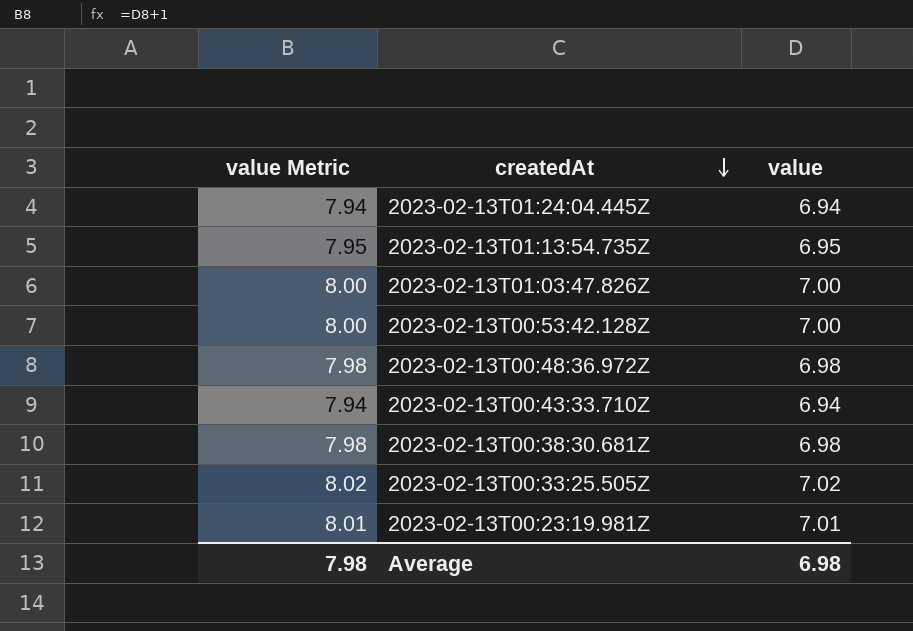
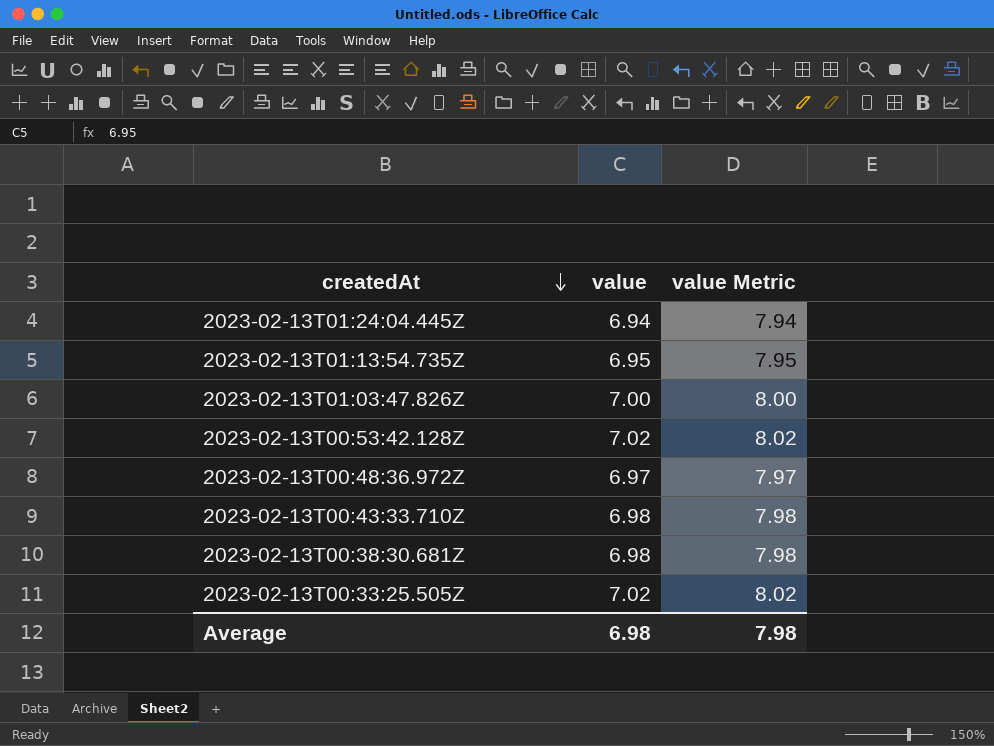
column value Metric | position: 1 -> 3
row 2023-02-13T00:23:19.981Z: 8.01 | 7.01 -> none
2023-02-13T00:53:42.128Z | value: 7.00 -> 7.02
2023-02-13T00:53:42.128Z | value Metric: 8.00 -> 8.02
2023-02-13T00:48:36.972Z | value: 6.98 -> 6.97
2023-02-13T00:48:36.972Z | value Metric: 7.98 -> 7.97
2023-02-13T00:43:33.710Z | value: 6.94 -> 6.98
2023-02-13T00:43:33.710Z | value Metric: 7.94 -> 7.98

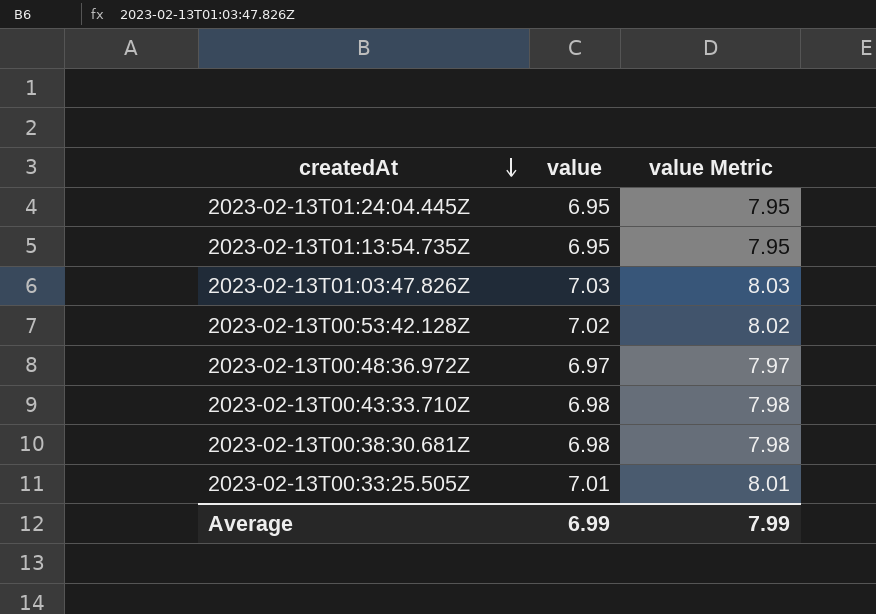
2023-02-13T01:24:04.445Z | value: 6.94 -> 6.95
2023-02-13T01:24:04.445Z | value Metric: 7.94 -> 7.95
2023-02-13T01:03:47.826Z | value: 7.00 -> 7.03
2023-02-13T01:03:47.826Z | value Metric: 8.00 -> 8.03
2023-02-13T00:33:25.505Z | value: 7.02 -> 7.01
2023-02-13T00:33:25.505Z | value Metric: 8.02 -> 8.01
Average | value: 6.98 -> 6.99
Average | value Metric: 7.98 -> 7.99

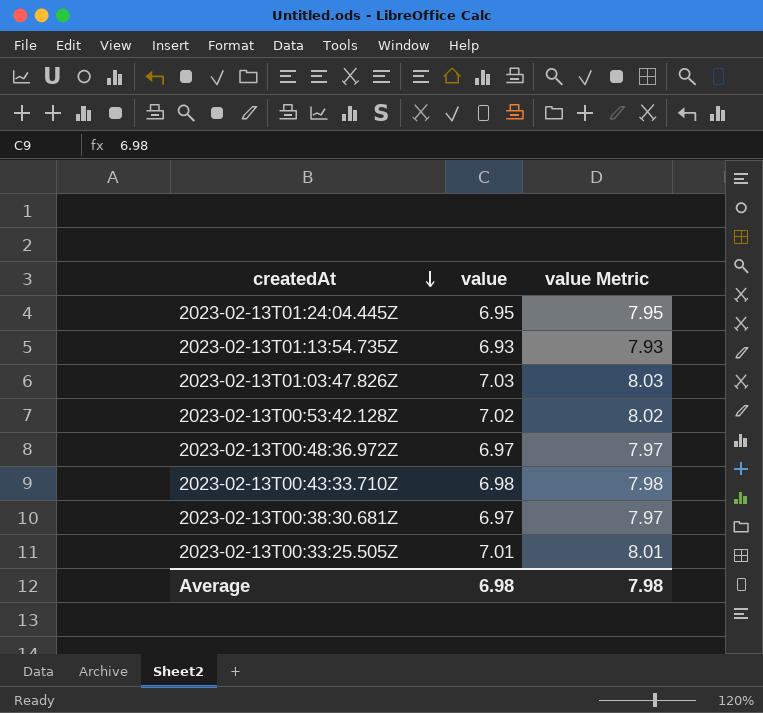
2023-02-13T01:13:54.735Z | value: 6.95 -> 6.93
2023-02-13T01:13:54.735Z | value Metric: 7.95 -> 7.93
2023-02-13T00:38:30.681Z | value: 6.98 -> 6.97
2023-02-13T00:38:30.681Z | value Metric: 7.98 -> 7.97
Average | value: 6.99 -> 6.98
Average | value Metric: 7.99 -> 7.98

